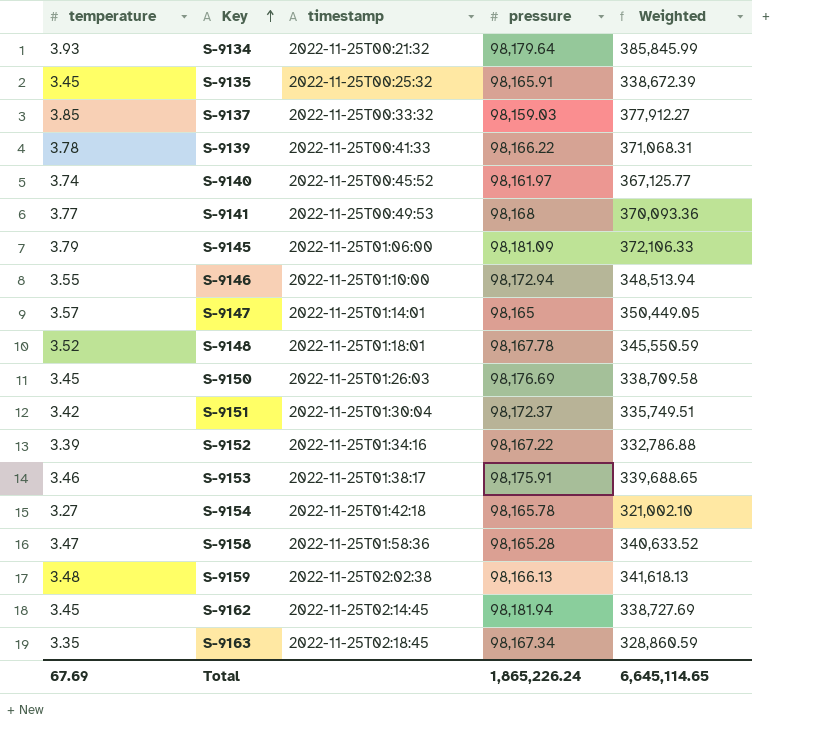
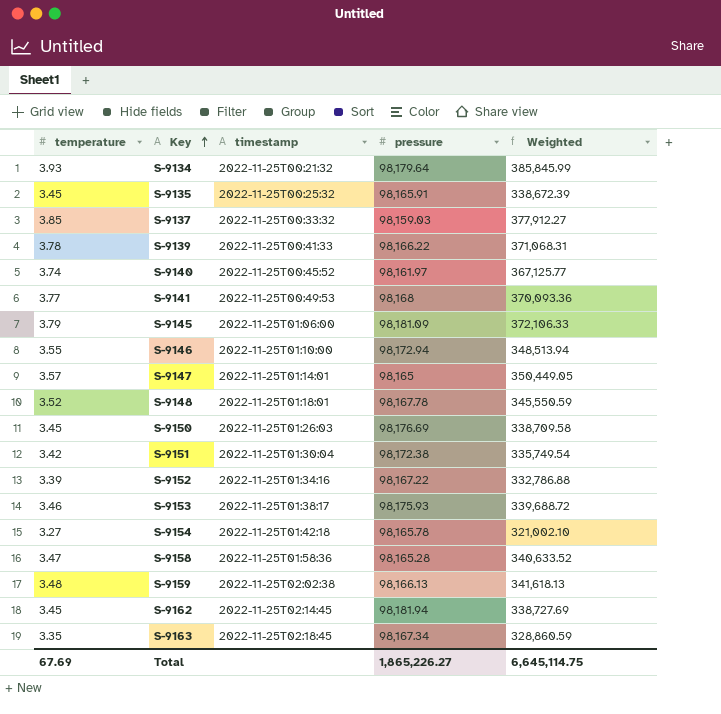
S-9151 | pressure: 98,172.37 -> 98,172.38
S-9151 | Weighted: 335,749.51 -> 335,749.54
S-9153 | pressure: 98,175.91 -> 98,175.93
S-9153 | Weighted: 339,688.65 -> 339,688.72
Total | pressure: 1,865,226.24 -> 1,865,226.27
Total | Weighted: 6,645,114.65 -> 6,645,114.75

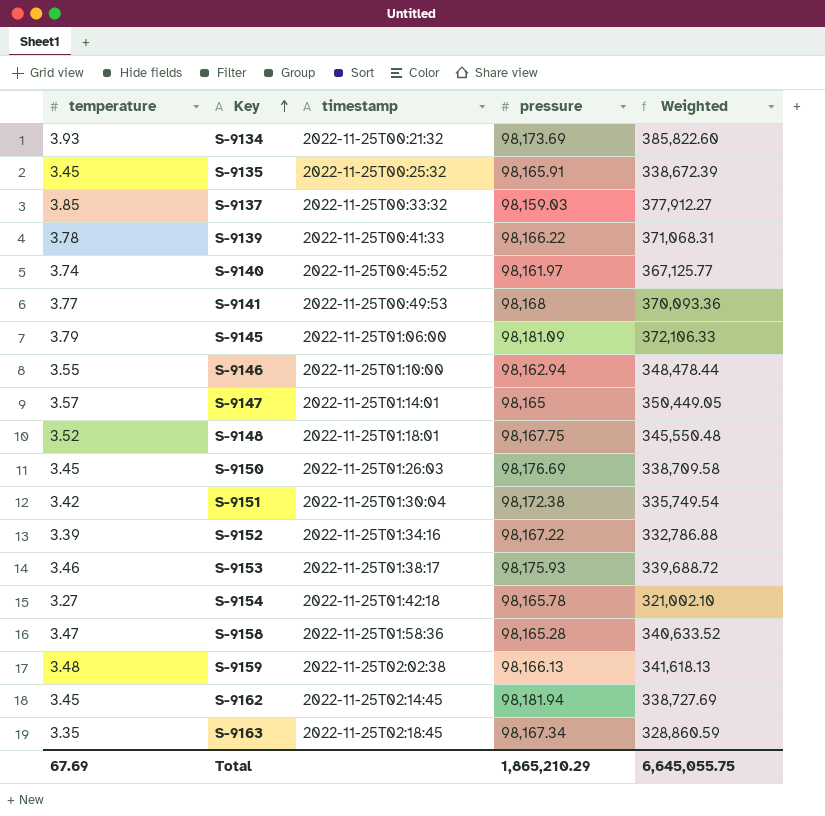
S-9134 | pressure: 98,179.64 -> 98,173.69
S-9134 | Weighted: 385,845.99 -> 385,822.60
S-9146 | pressure: 98,172.94 -> 98,162.94
S-9146 | Weighted: 348,513.94 -> 348,478.44
S-9148 | pressure: 98,167.78 -> 98,167.75
S-9148 | Weighted: 345,550.59 -> 345,550.48
Total | pressure: 1,865,226.27 -> 1,865,210.29
Total | Weighted: 6,645,114.75 -> 6,645,055.75

